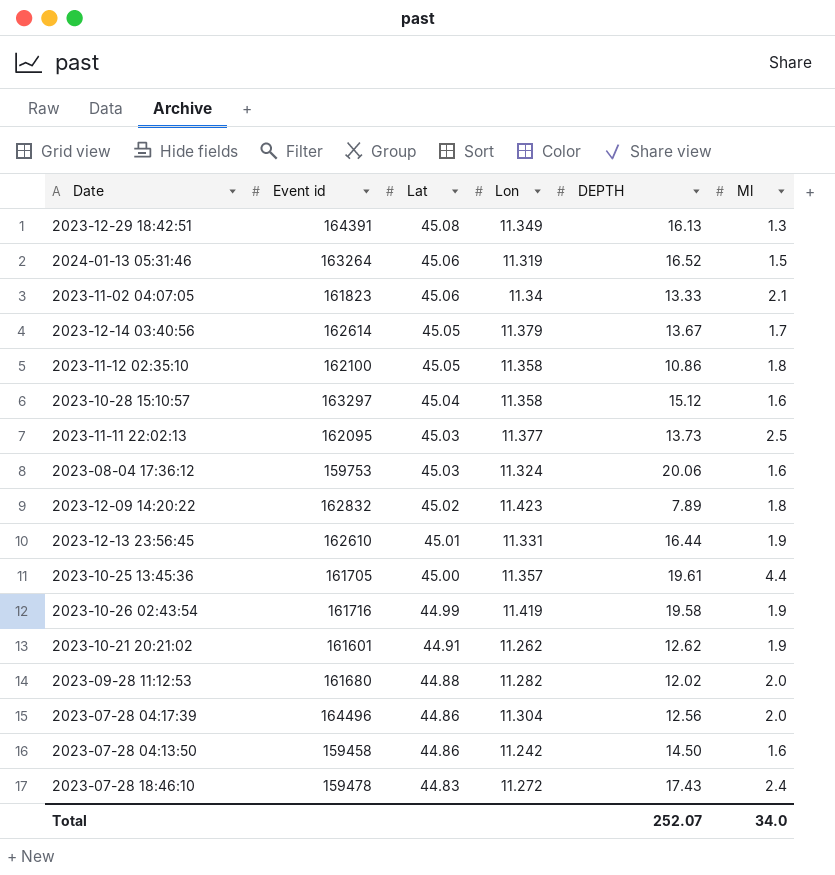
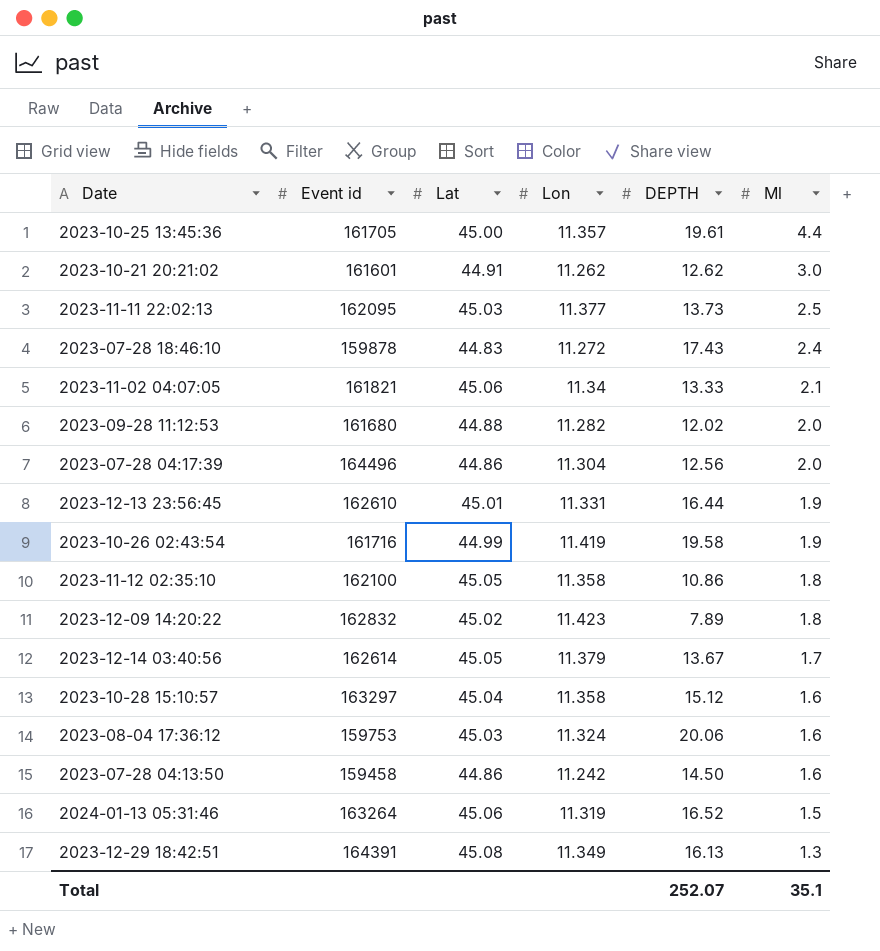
row order: Lat descending -> Ml descending
2023-10-21 20:21:02 | Ml: 1.9 -> 3.0
2023-07-28 18:46:10 | Event id: 159478 -> 159878
2023-11-02 04:07:05 | Event id: 161823 -> 161821
Total | Ml: 34.0 -> 35.1

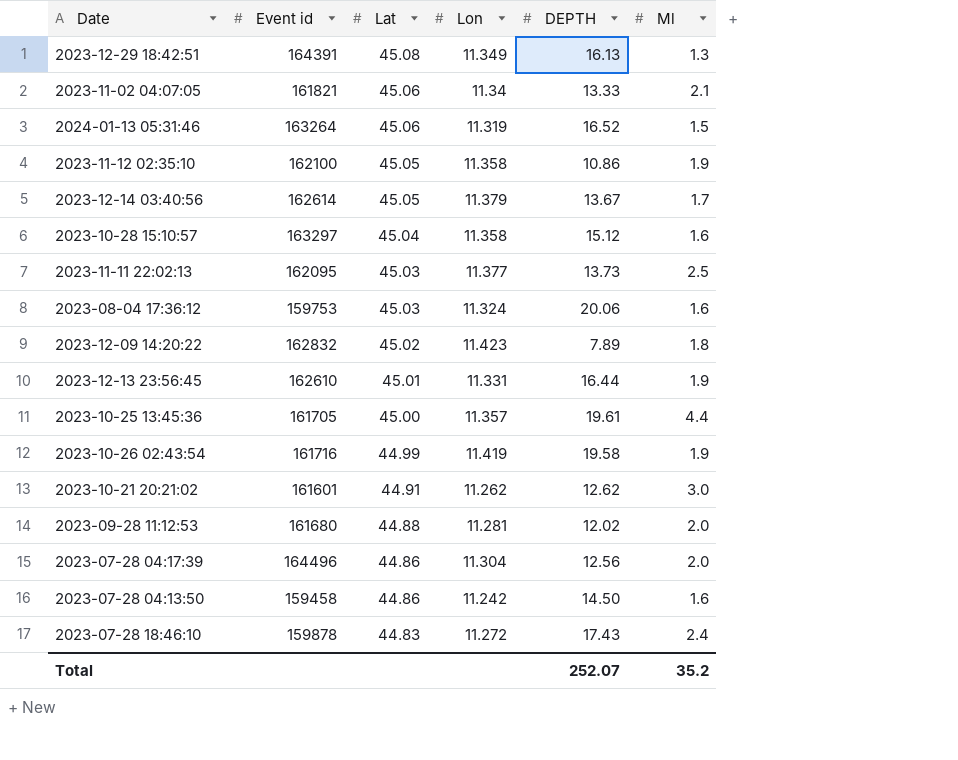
row order: Ml descending -> Lat descending
2023-11-12 02:35:10 | Ml: 1.8 -> 1.9
2023-09-28 11:12:53 | Lon: 11.282 -> 11.281
Total | Ml: 35.1 -> 35.2

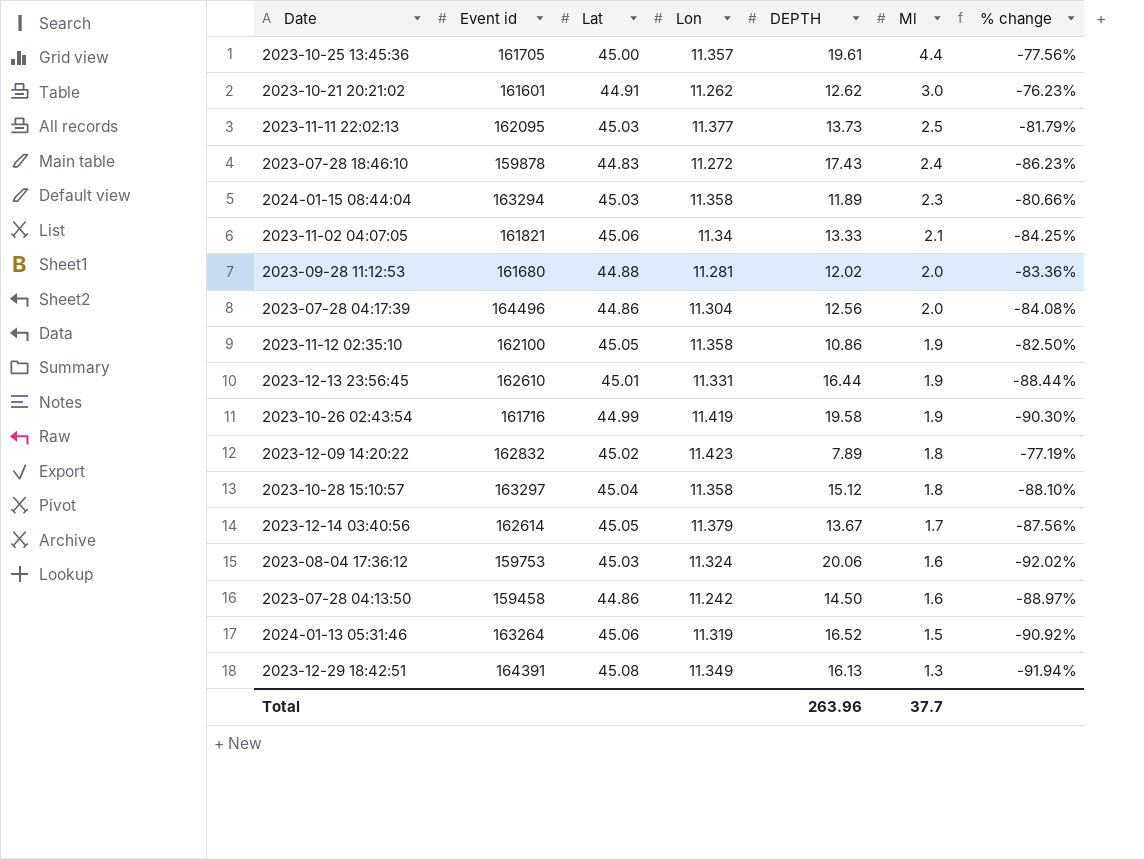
row order: Lat descending -> Ml descending
column % change | formula: none -> ([Ml] - [DEPTH]) / [DEPTH]
row 2024-01-15 08:44:04: none -> 163294 | 45.03 | 11.358 | 11.89 | 2.3 | -80.66%
2023-10-28 15:10:57 | Ml: 1.6 -> 1.8
Total | DEPTH: 252.07 -> 263.96
Total | Ml: 35.2 -> 37.7

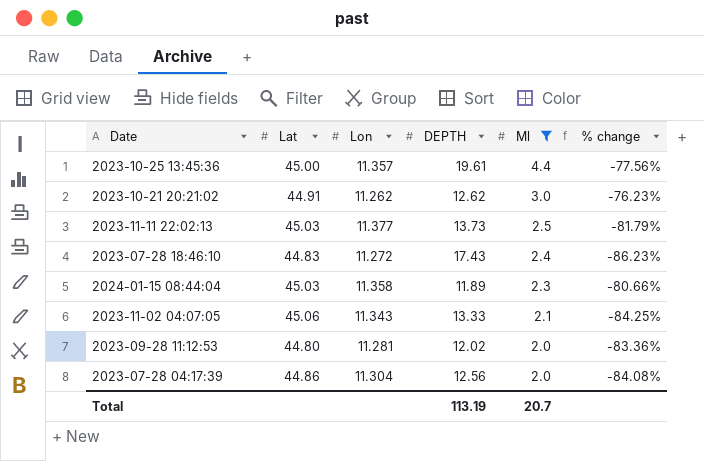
filter: none -> Ml >= 2.0
column Event id | position: 2 -> none
2023-11-02 04:07:05 | Lon: 11.34 -> 11.343
2023-09-28 11:12:53 | Lat: 44.88 -> 44.80
Total | DEPTH: 263.96 -> 113.19
Total | Ml: 37.7 -> 20.7

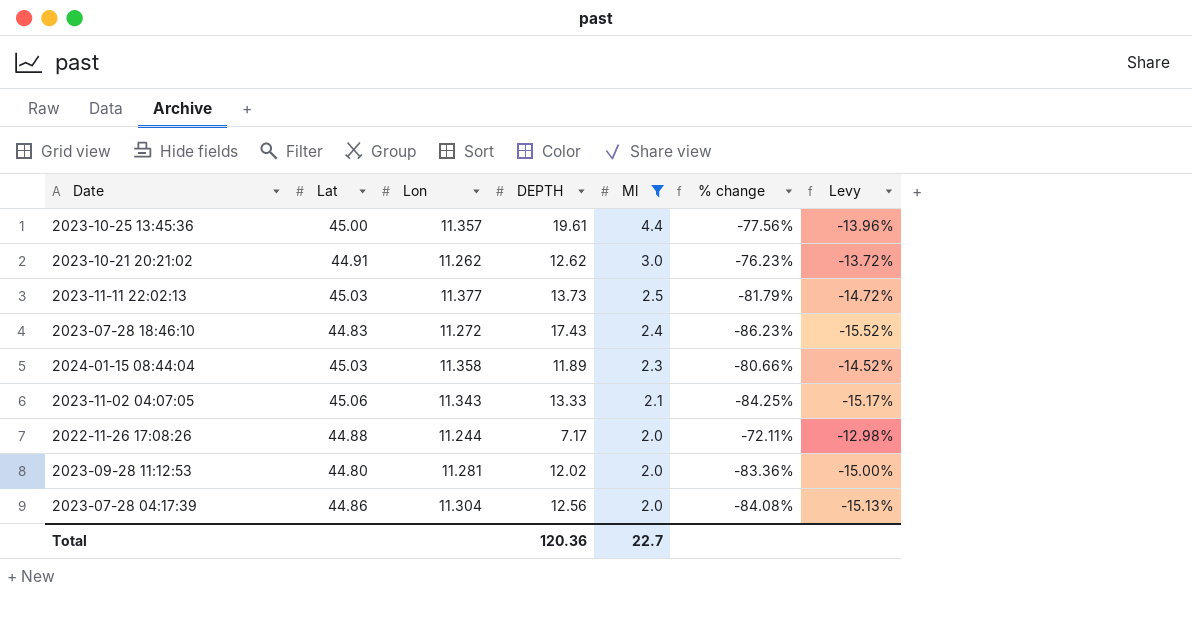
column Levy | formula: none -> [% change] * 0.18
row 2022-11-26 17:08:26: none -> 44.88 | 11.244 | 7.17 | 2.0 | -72.11% | -12.98%
Total | DEPTH: 113.19 -> 120.36
Total | Ml: 20.7 -> 22.7

